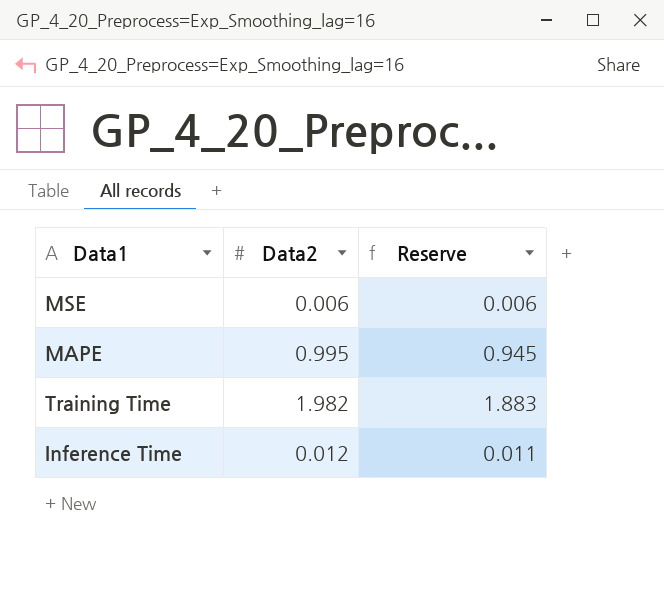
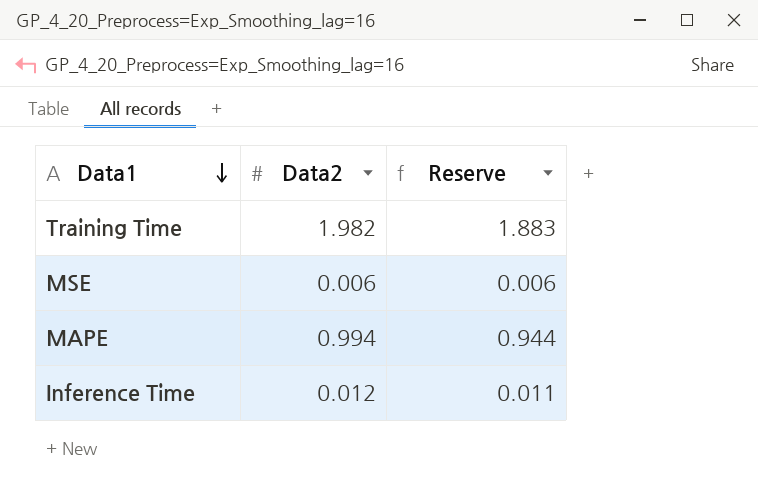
row order: none -> Data1 descending
MAPE | Data2: 0.995 -> 0.994
MAPE | Reserve: 0.945 -> 0.944

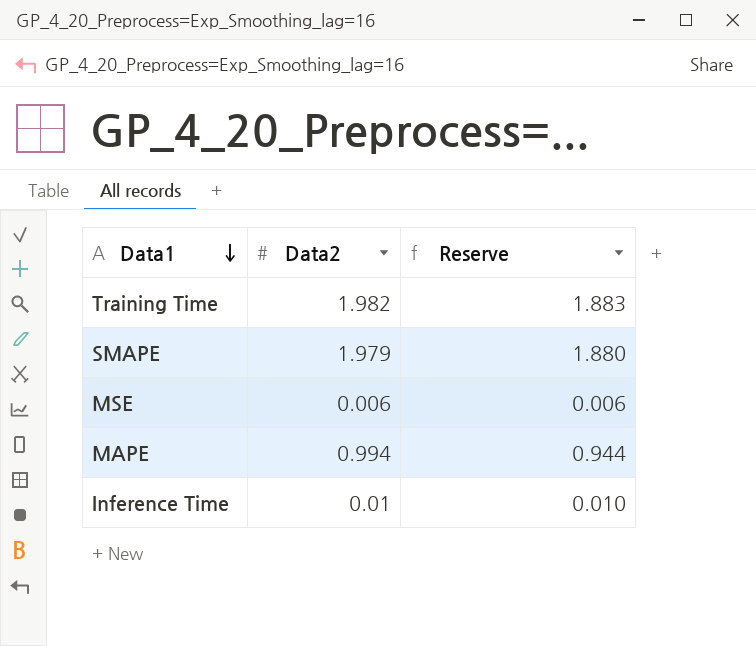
row SMAPE: none -> 1.979 | 1.880
Inference Time | Data2: 0.012 -> 0.01
Inference Time | Reserve: 0.011 -> 0.010

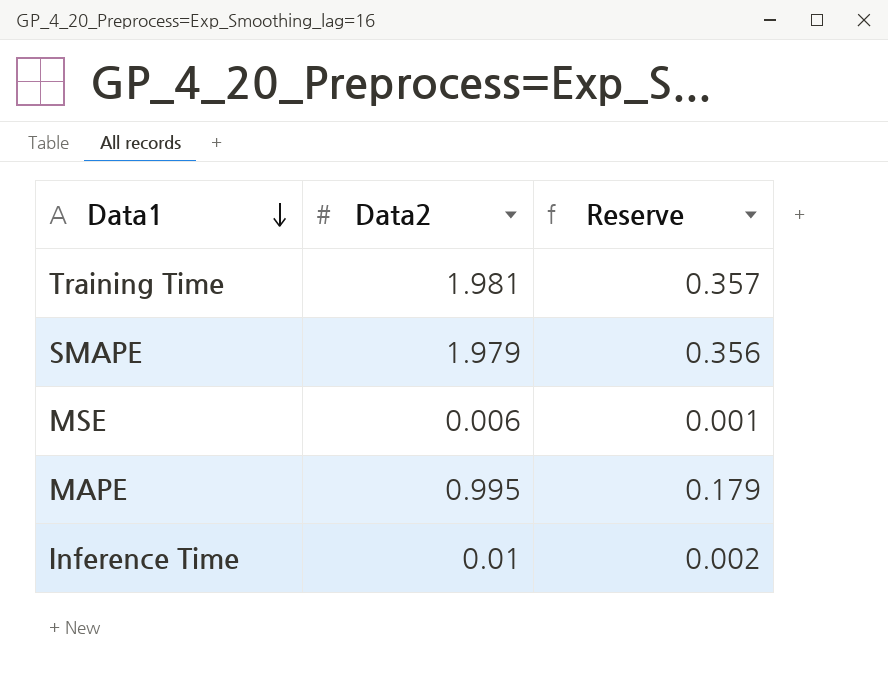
column Reserve | formula: [Data2] * 0.95 -> [Data2] * 0.18
Training Time | Data2: 1.982 -> 1.981
MAPE | Data2: 0.994 -> 0.995

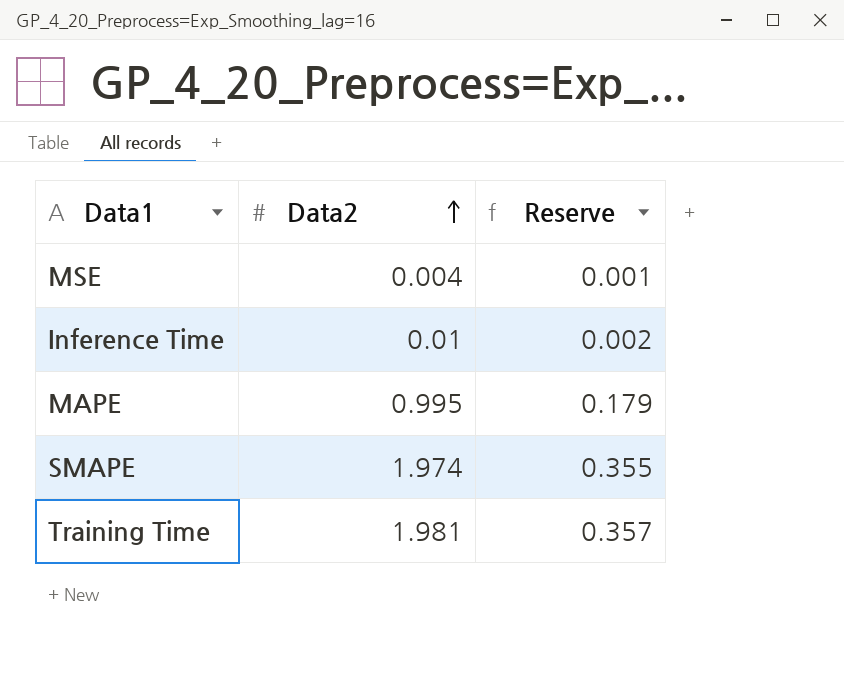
row order: Data1 descending -> Data2 ascending
MSE | Data2: 0.006 -> 0.004
SMAPE | Data2: 1.979 -> 1.974
SMAPE | Reserve: 0.356 -> 0.355

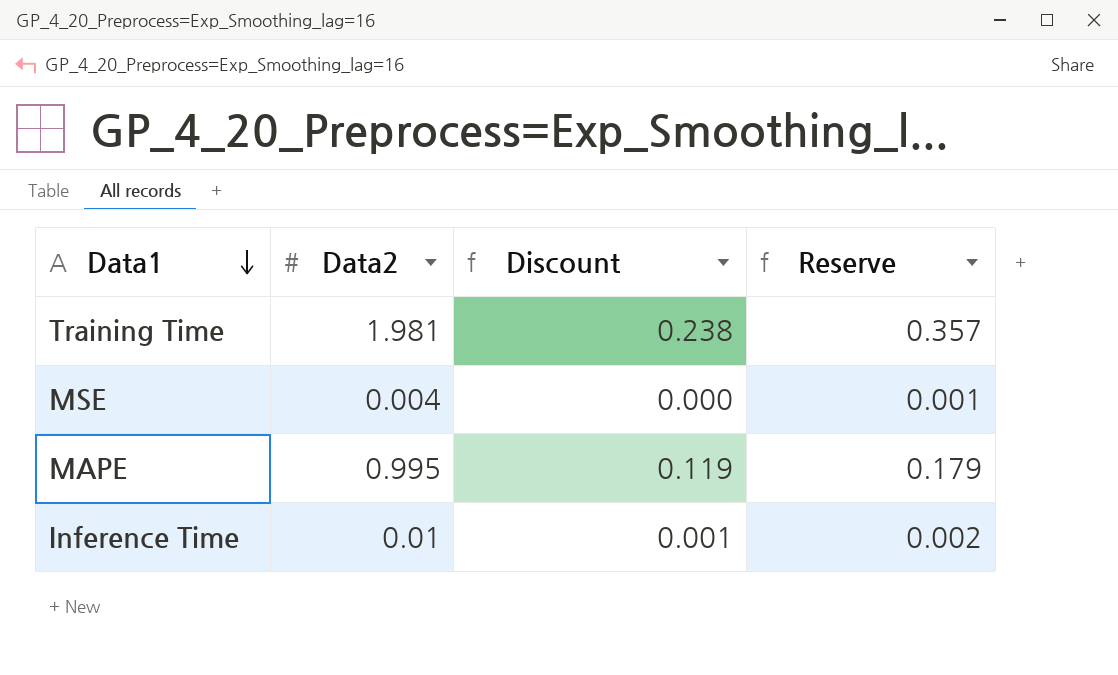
row order: Data2 ascending -> Data1 descending
column Discount | formula: none -> [Data2] * 0.12
row SMAPE: 1.974 | 0.355 -> none

